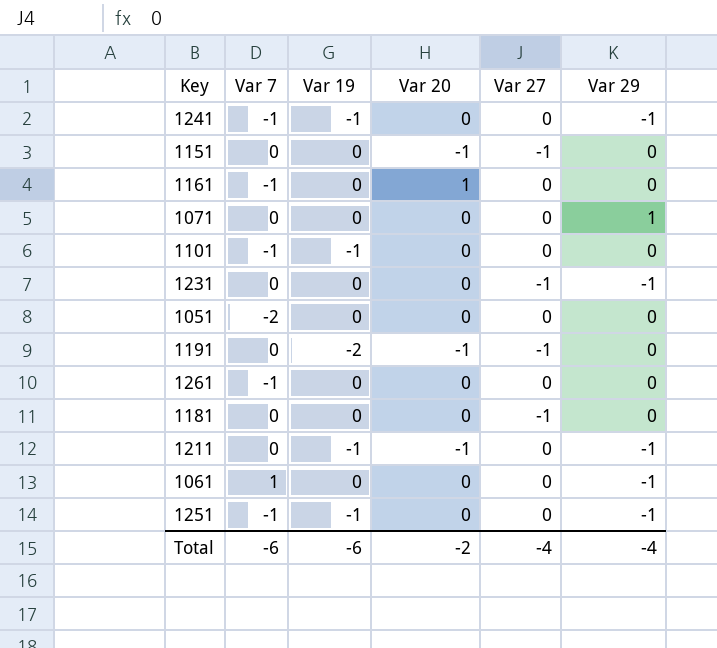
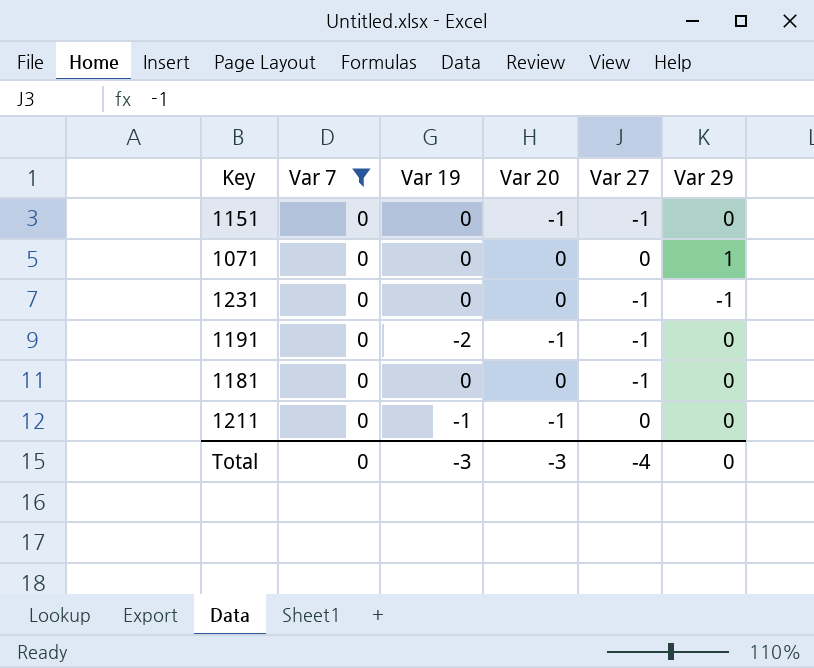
filter: none -> Var 7 = 0
1211 | Var 29: -1 -> 0
Total | Var 7: -6 -> 0
Total | Var 19: -6 -> -3
Total | Var 20: -2 -> -3
Total | Var 29: -4 -> 0

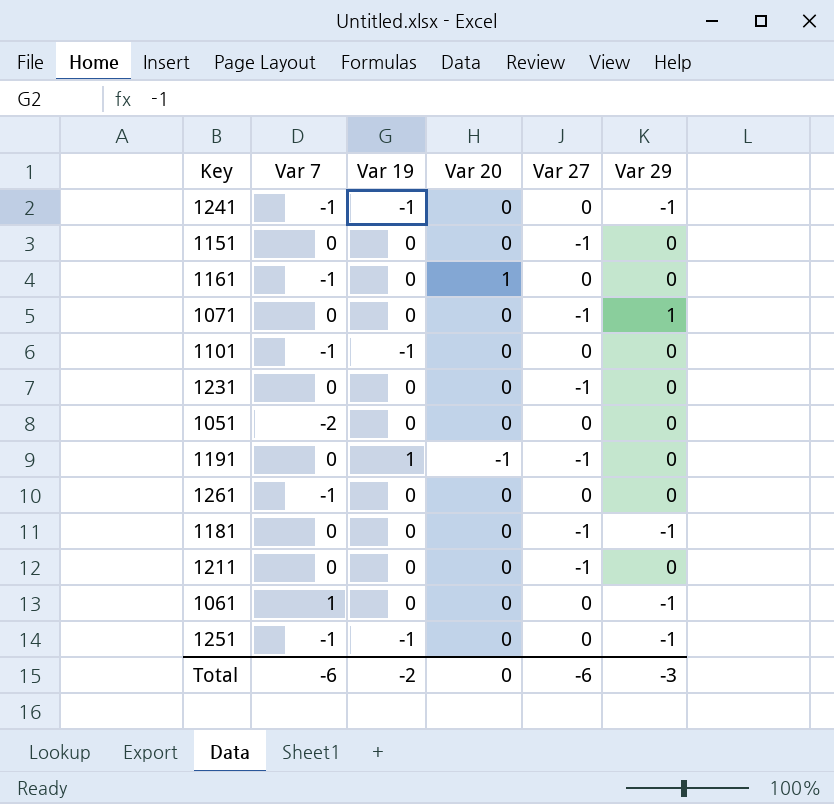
filter: Var 7 = 0 -> none
1151 | Var 20: -1 -> 0
1071 | Var 27: 0 -> -1
1231 | Var 29: -1 -> 0
1191 | Var 19: -2 -> 1
1181 | Var 29: 0 -> -1
1211 | Var 19: -1 -> 0
1211 | Var 20: -1 -> 0
1211 | Var 27: 0 -> -1
Total | Var 7: 0 -> -6
Total | Var 19: -3 -> -2
Total | Var 20: -3 -> 0
Total | Var 27: -4 -> -6
Total | Var 29: 0 -> -3

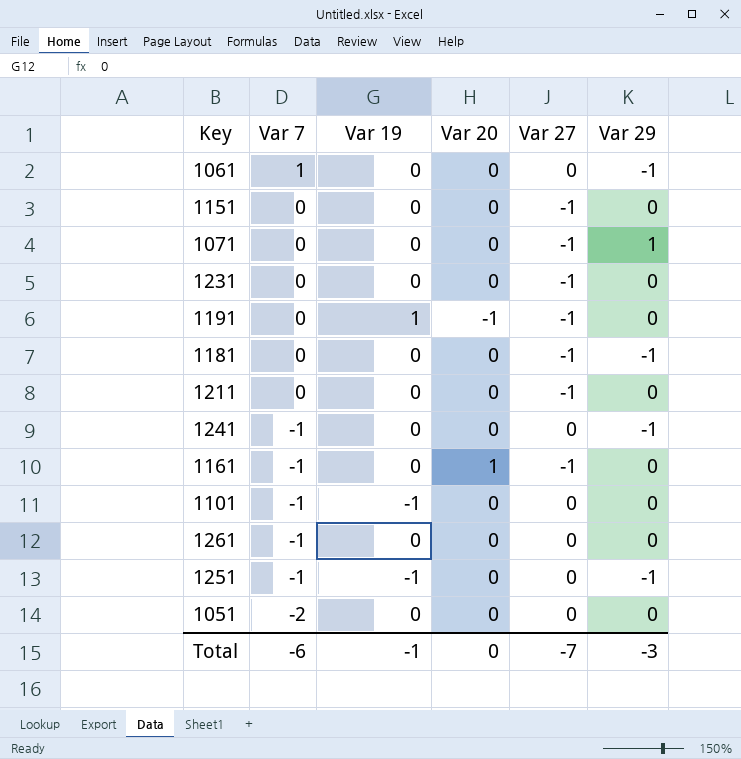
row order: none -> Var 7 descending
1241 | Var 19: -1 -> 0
1161 | Var 27: 0 -> -1
Total | Var 19: -2 -> -1
Total | Var 27: -6 -> -7

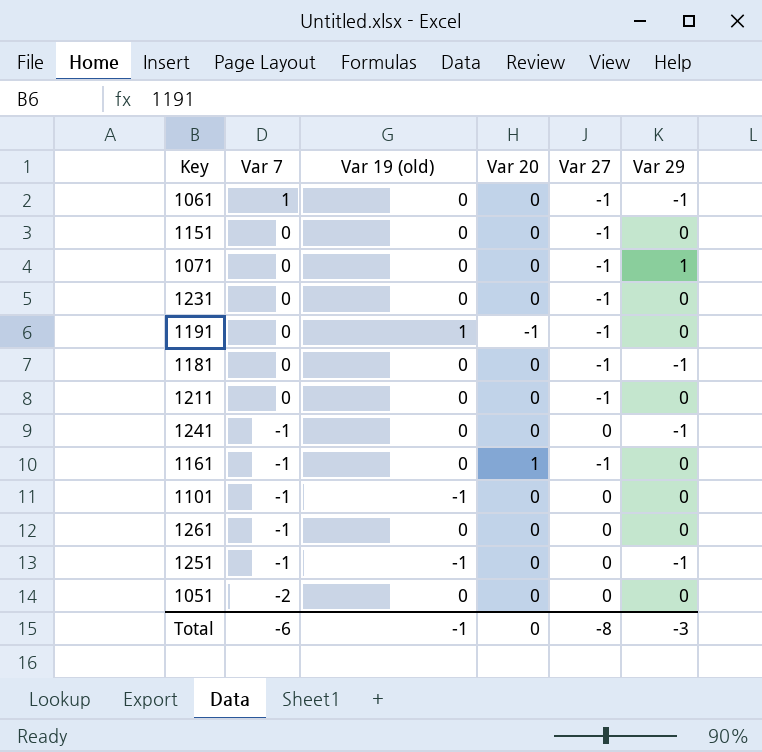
column name: Var 19 -> Var 19 (old)
1061 | Var 27: 0 -> -1
Total | Var 27: -7 -> -8

